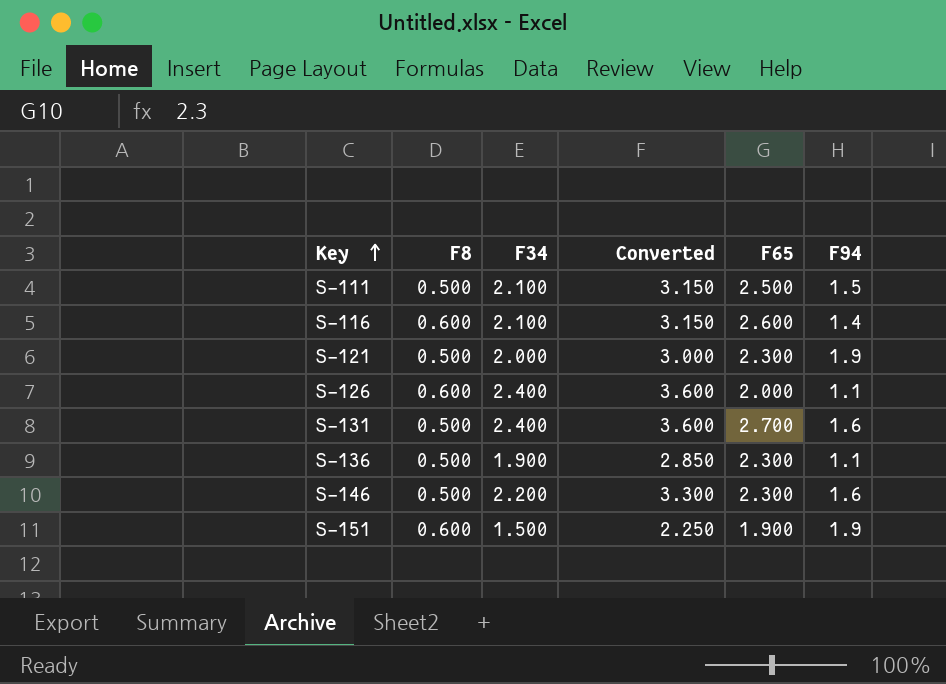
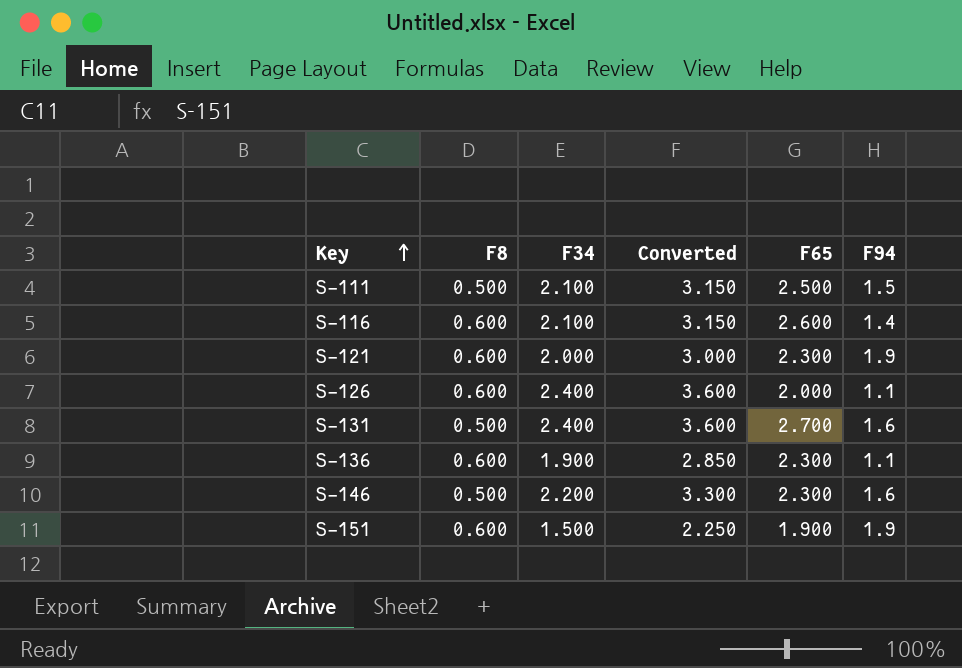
S-121 | F8: 0.500 -> 0.600
S-136 | F8: 0.500 -> 0.600

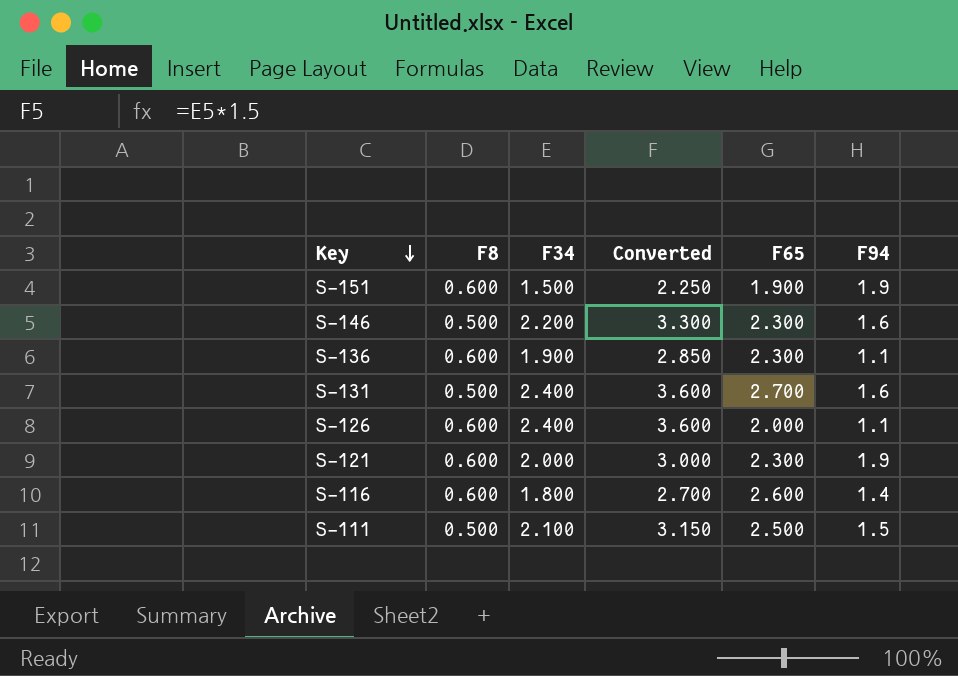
row order: Key ascending -> Key descending
S-116 | F34: 2.100 -> 1.800
S-116 | Converted: 3.150 -> 2.700

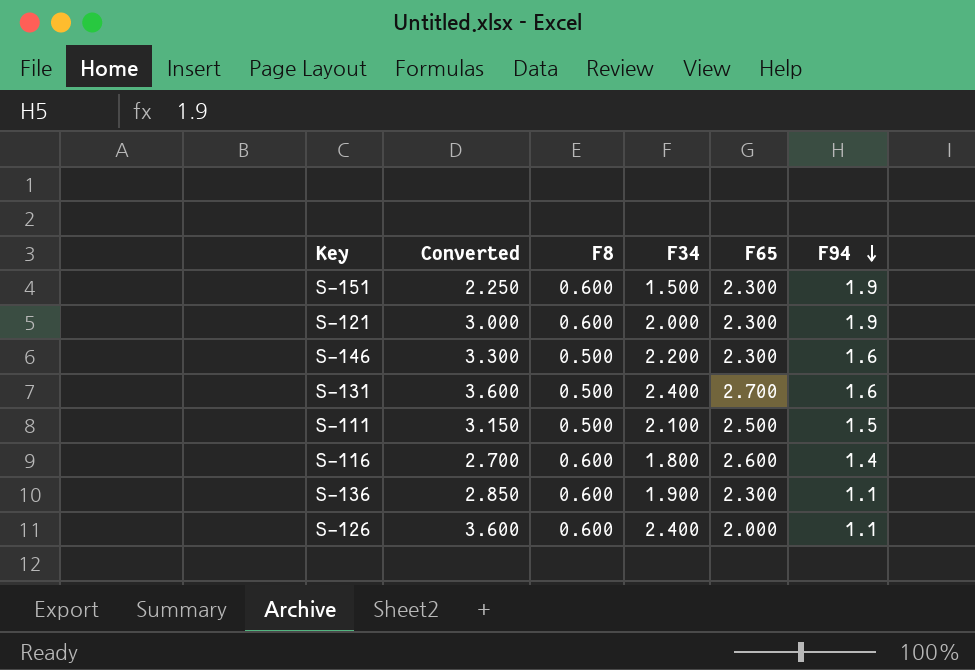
row order: Key descending -> F94 descending
column Converted | position: 4 -> 2
S-151 | F65: 1.900 -> 2.300

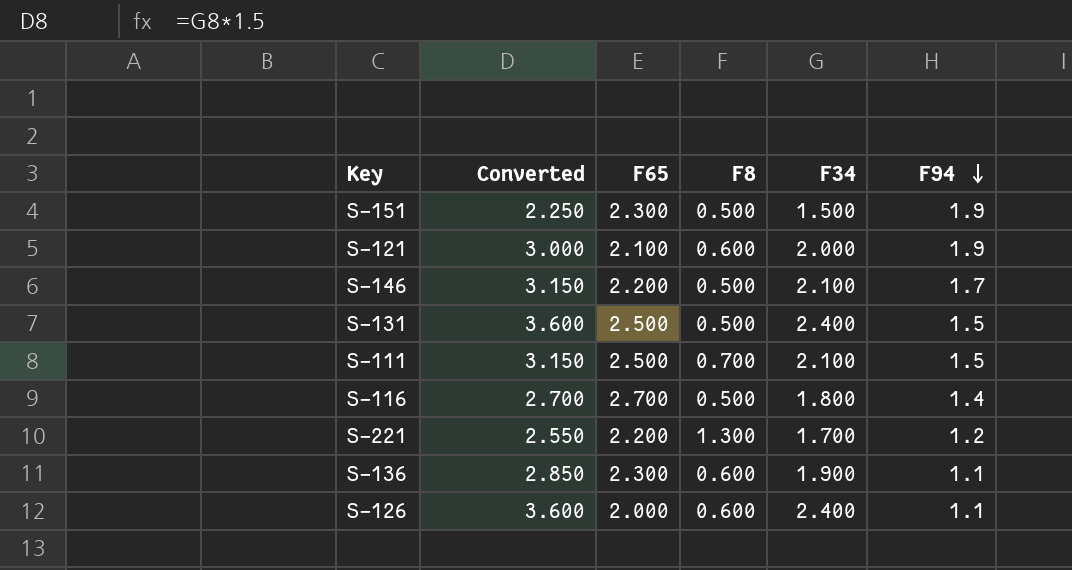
column F65 | position: 5 -> 3
S-151 | F8: 0.600 -> 0.500
S-121 | F65: 2.300 -> 2.100
S-146 | Converted: 3.300 -> 3.150
S-146 | F65: 2.300 -> 2.200
S-146 | F34: 2.200 -> 2.100
S-146 | F94: 1.6 -> 1.7
S-131 | F65: 2.700 -> 2.500
S-131 | F94: 1.6 -> 1.5
S-111 | F8: 0.500 -> 0.700
S-116 | F65: 2.600 -> 2.700
S-116 | F8: 0.600 -> 0.500
row S-221: none -> 2.550 | 2.200 | 1.300 | 1.700 | 1.2

